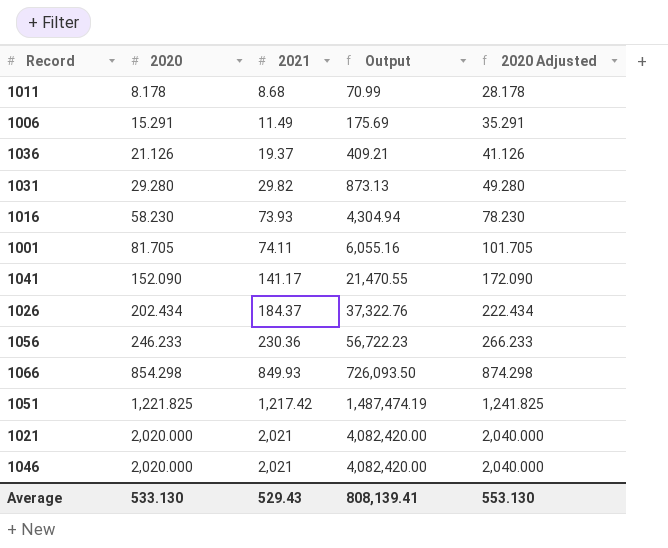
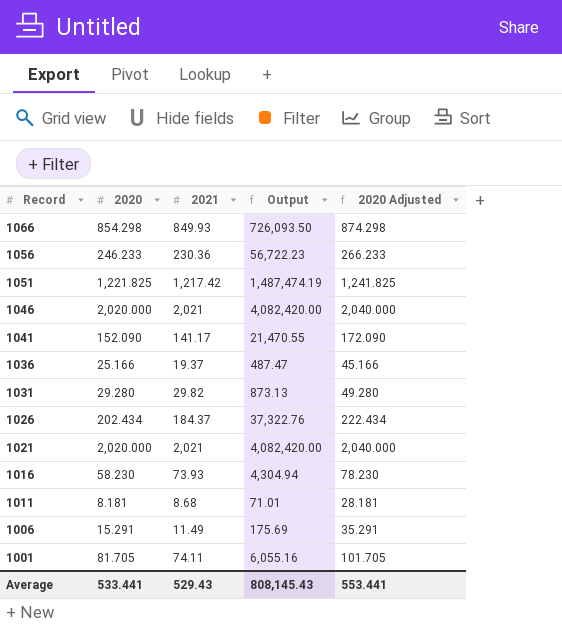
row order: 2020 ascending -> Record descending
1036 | 2020: 21.126 -> 25.166
1036 | Output: 409.21 -> 487.47
1036 | 2020 Adjusted: 41.126 -> 45.166
1011 | 2020: 8.178 -> 8.181
1011 | Output: 70.99 -> 71.01
1011 | 2020 Adjusted: 28.178 -> 28.181
Average | 2020: 533.130 -> 533.441
Average | Output: 808,139.41 -> 808,145.43
Average | 2020 Adjusted: 553.130 -> 553.441

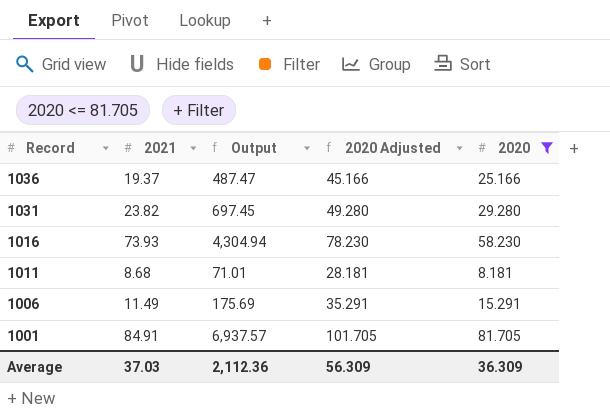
filter: none -> 2020 <= 81.705
column 2020 | position: 2 -> 5
1031 | 2021: 29.82 -> 23.82
1031 | Output: 873.13 -> 697.45
1001 | 2021: 74.11 -> 84.91
1001 | Output: 6,055.16 -> 6,937.57
Average | 2021: 529.43 -> 37.03
Average | Output: 808,145.43 -> 2,112.36
Average | 2020 Adjusted: 553.441 -> 56.309
Average | 2020: 533.441 -> 36.309

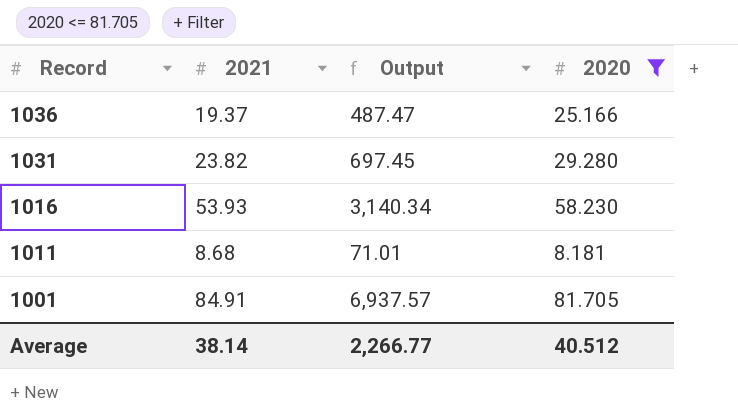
column 2020 Adjusted | formula: [2020] + 20 -> none
row 1006: 11.49 | 175.69 | 35.291 | 15.291 -> none
1016 | 2021: 73.93 -> 53.93
1016 | Output: 4,304.94 -> 3,140.34
Average | 2021: 37.03 -> 38.14
Average | Output: 2,112.36 -> 2,266.77
Average | 2020: 36.309 -> 40.512

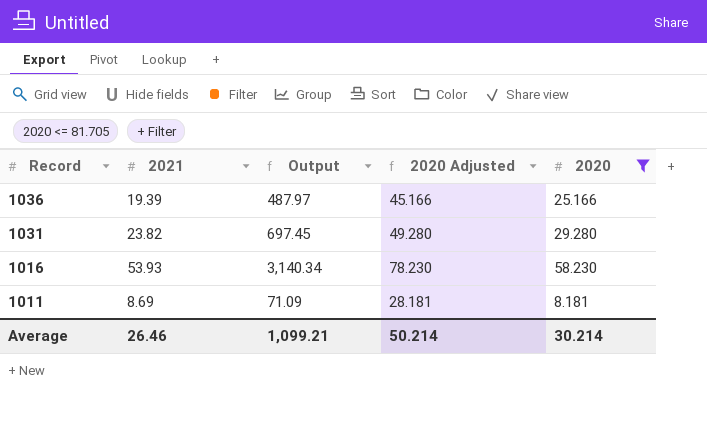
column 2020 Adjusted | formula: none -> [2020] + 20
row 1001: 84.91 | 6,937.57 | 81.705 -> none
1036 | 2021: 19.37 -> 19.39
1036 | Output: 487.47 -> 487.97
1011 | 2021: 8.68 -> 8.69
1011 | Output: 71.01 -> 71.09
Average | 2021: 38.14 -> 26.46
Average | Output: 2,266.77 -> 1,099.21
Average | 2020: 40.512 -> 30.214

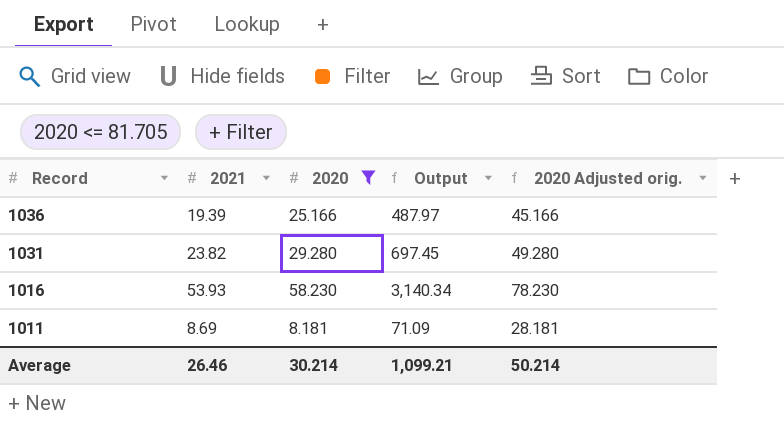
column 2020 | position: 5 -> 3
column name: 2020 Adjusted -> 2020 Adjusted orig.

